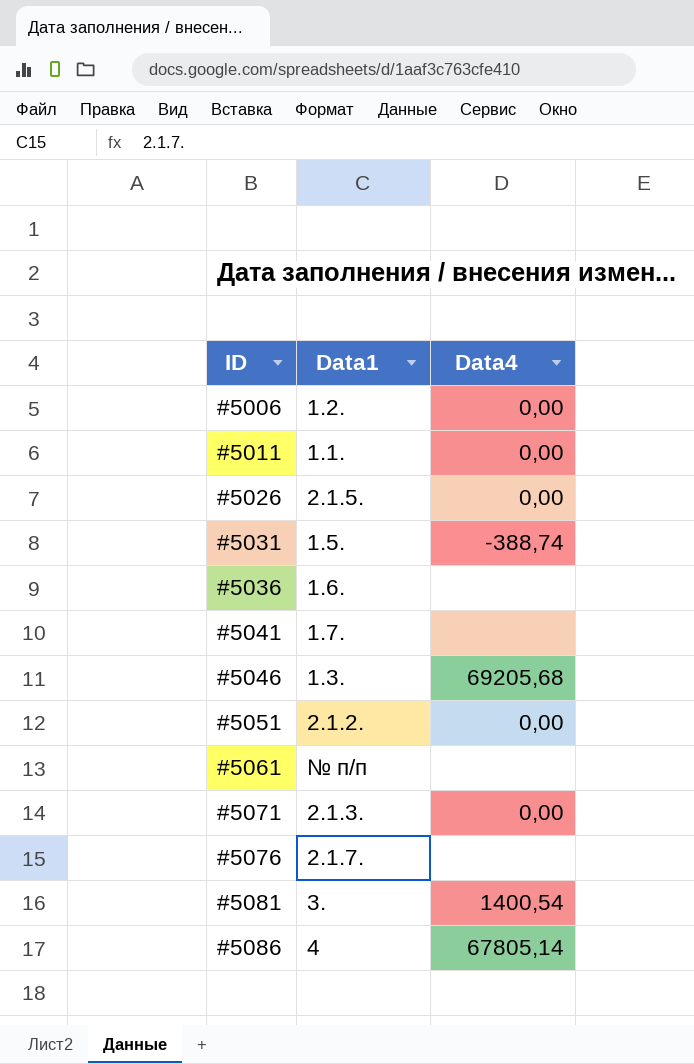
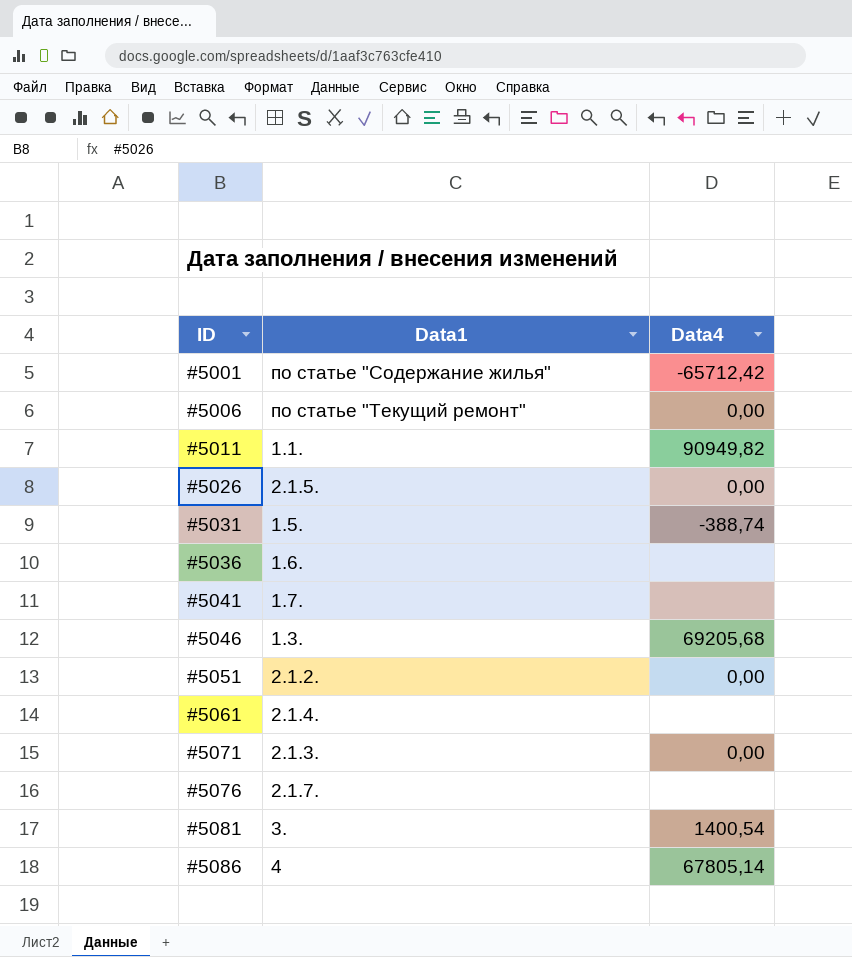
row #5001: none -> по статье "Содержание жилья" | -65712,42
#5006 | Data1: 1.2. -> по статье "Текущий ремонт"
#5011 | Data4: 0,00 -> 90949,82
#5061 | Data1: № п/п -> 2.1.4.

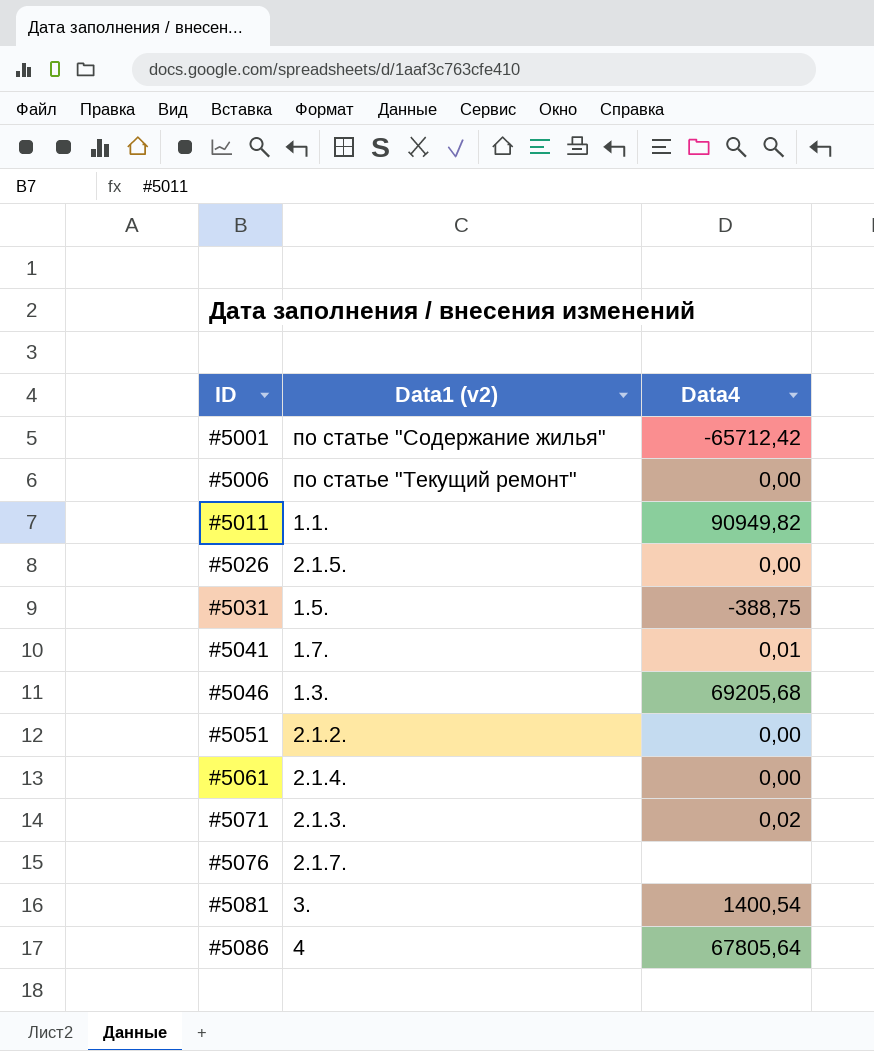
column name: Data1 -> Data1 (v2)
row #5036: 1.6. | none -> none
#5031 | Data4: -388,74 -> -388,75
#5041 | Data4: none -> 0,01
#5061 | Data4: none -> 0,00
#5071 | Data4: 0,00 -> 0,02
#5086 | Data4: 67805,14 -> 67805,64

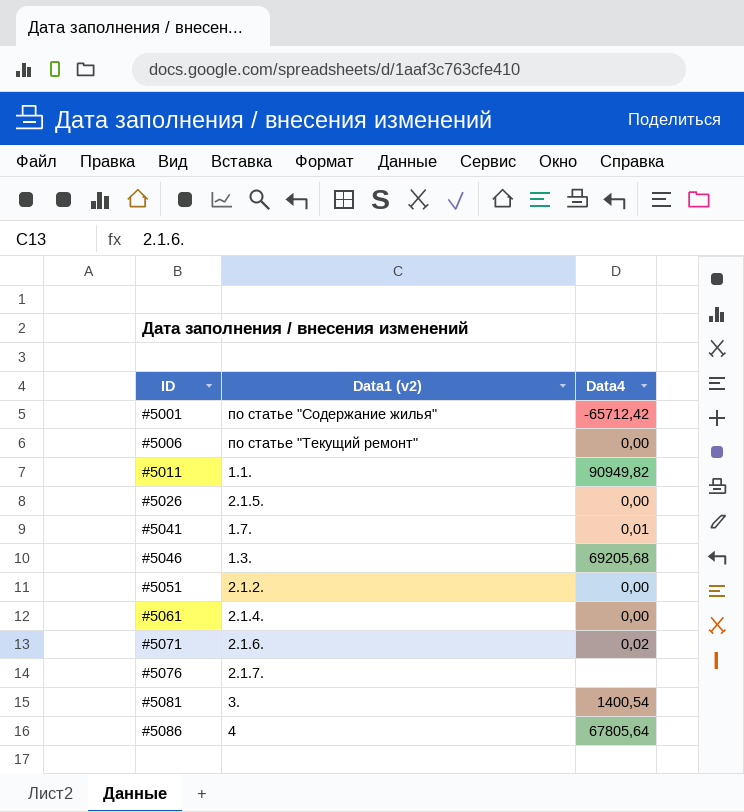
row #5031: 1.5. | -388,75 -> none
#5071 | Data1 (v2): 2.1.3. -> 2.1.6.

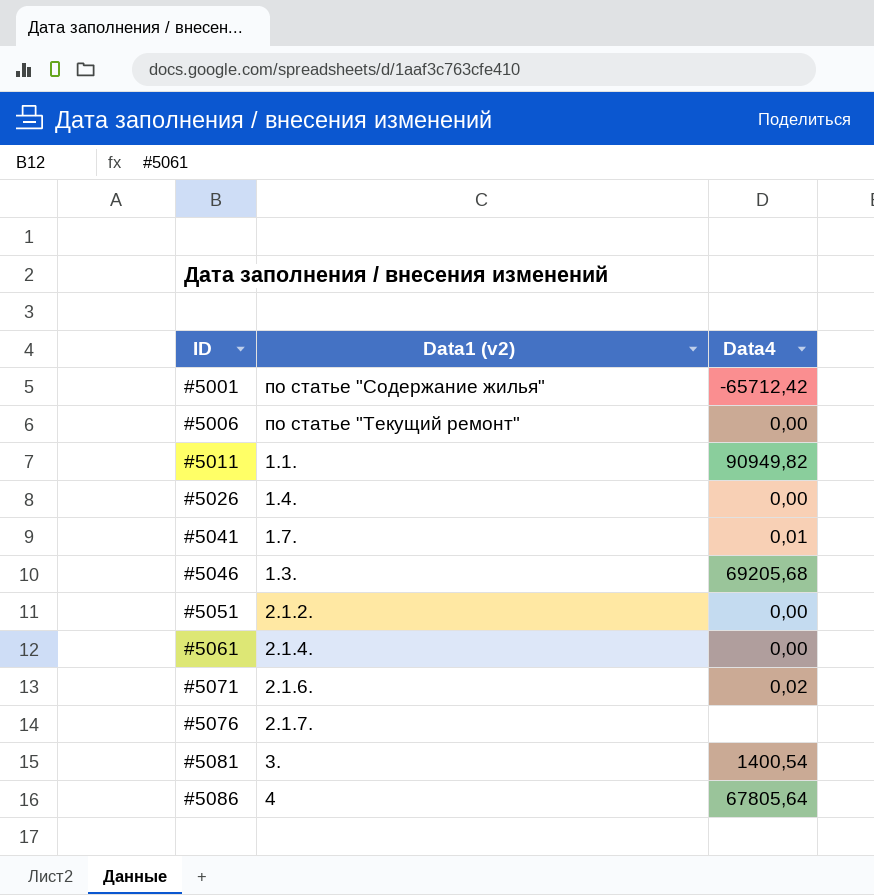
#5026 | Data1 (v2): 2.1.5. -> 1.4.

